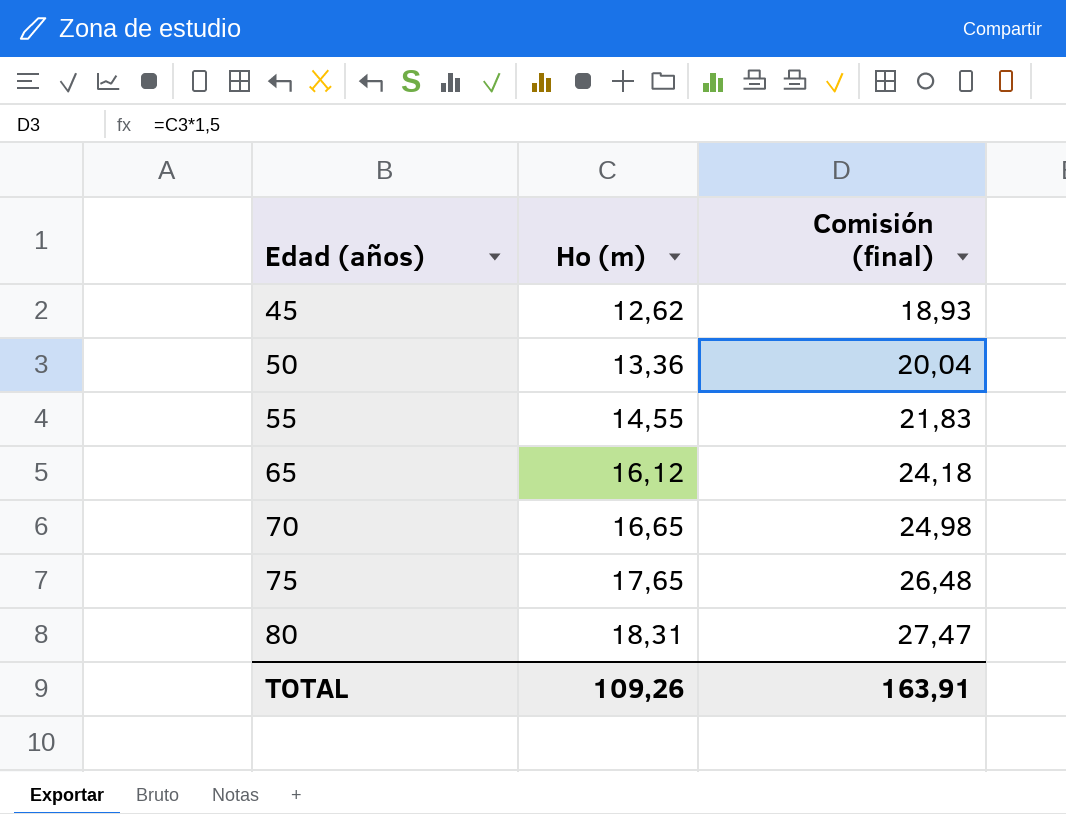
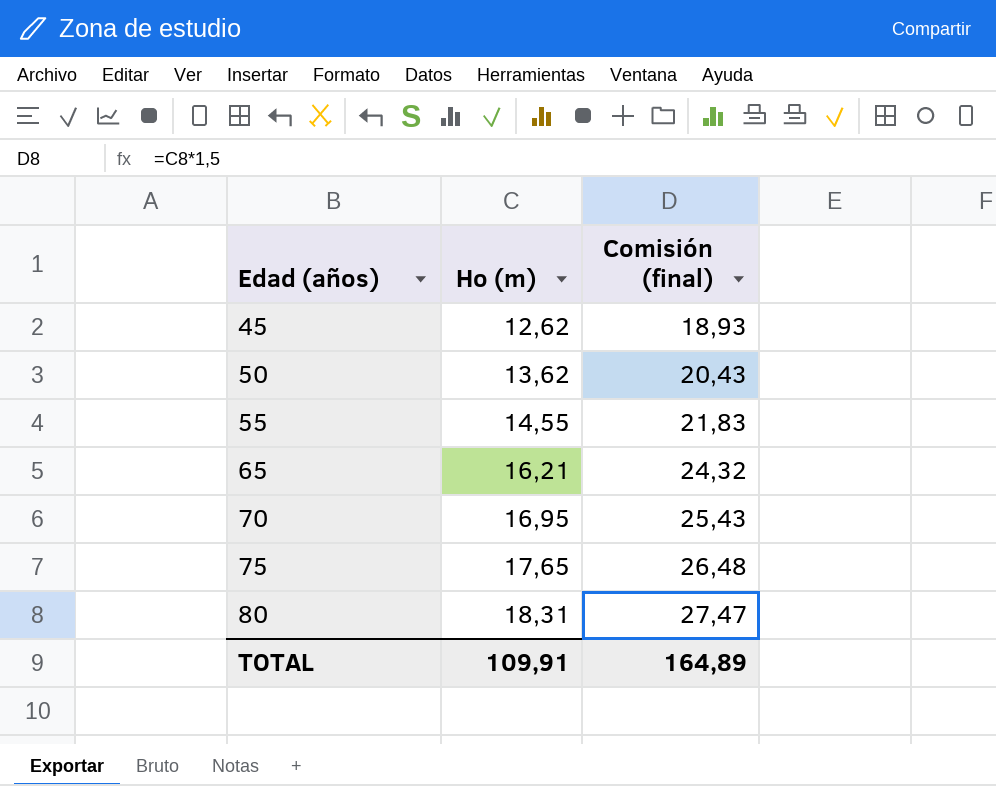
50 | Ho (m): 13,36 -> 13,62
50 | Comisión (final): 20,04 -> 20,43
65 | Ho (m): 16,12 -> 16,21
65 | Comisión (final): 24,18 -> 24,32
70 | Ho (m): 16,65 -> 16,95
70 | Comisión (final): 24,98 -> 25,43
TOTAL | Ho (m): 109,26 -> 109,91
TOTAL | Comisión (final): 163,91 -> 164,89

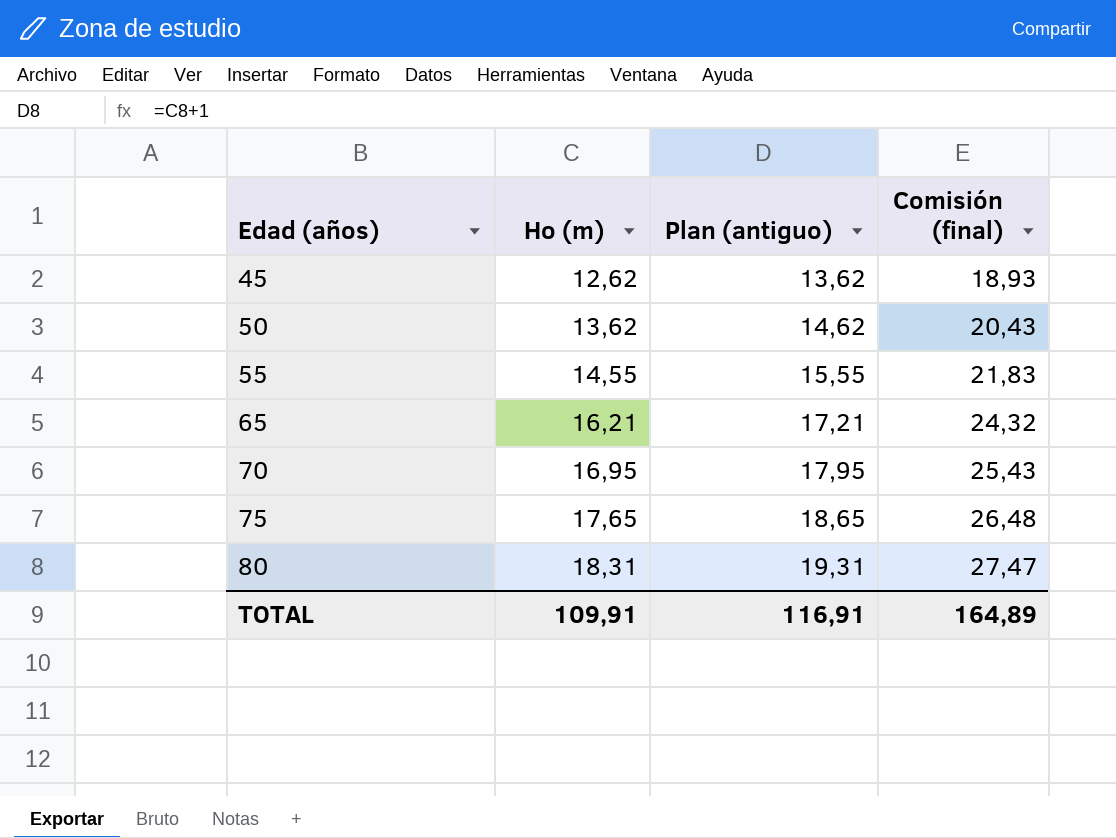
column Plan (antiguo) | formula: none -> [Ho (m)] + 1

